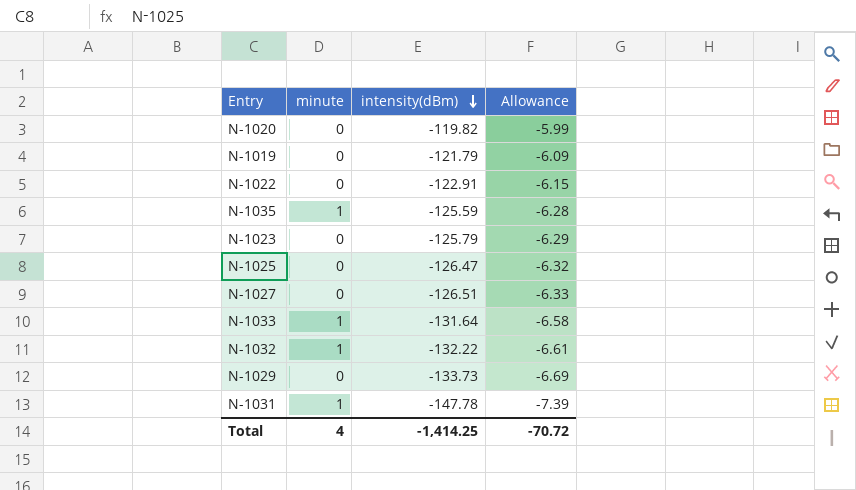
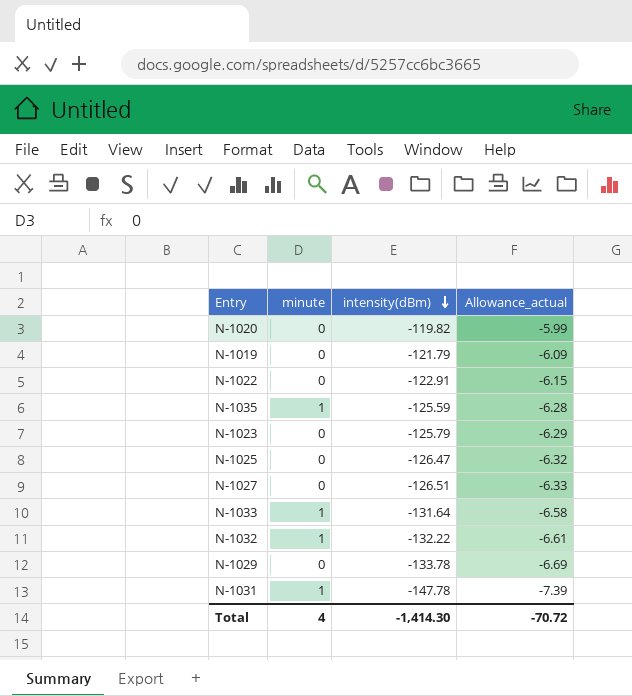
column name: Allowance -> Allowance_actual
N-1029 | intensity(dBm): -133.73 -> -133.78
Total | intensity(dBm): -1,414.25 -> -1,414.30

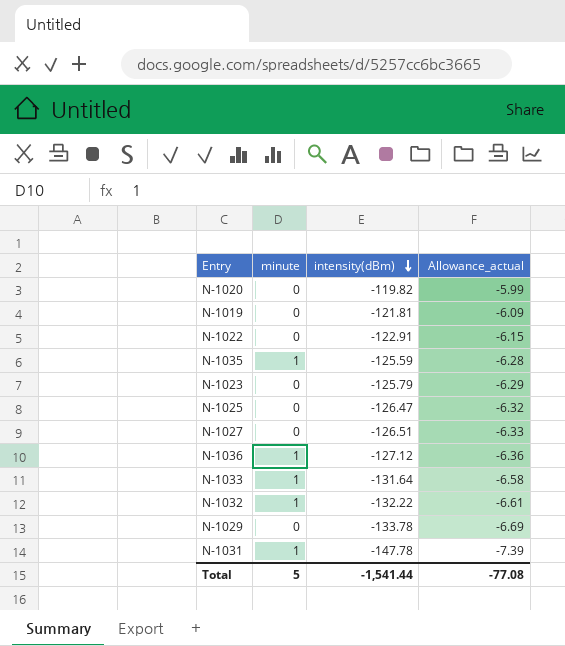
N-1019 | intensity(dBm): -121.79 -> -121.81
row N-1036: none -> 1 | -127.12 | -6.36
Total | minute: 4 -> 5
Total | intensity(dBm): -1,414.30 -> -1,541.44
Total | Allowance_actual: -70.72 -> -77.08

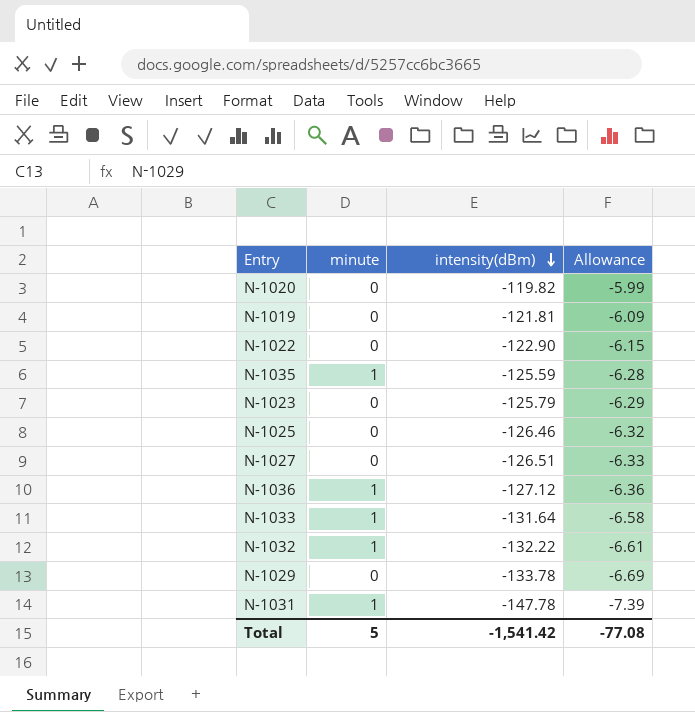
column name: Allowance_actual -> Allowance
N-1022 | intensity(dBm): -122.91 -> -122.90
N-1025 | intensity(dBm): -126.47 -> -126.46
Total | intensity(dBm): -1,541.44 -> -1,541.42

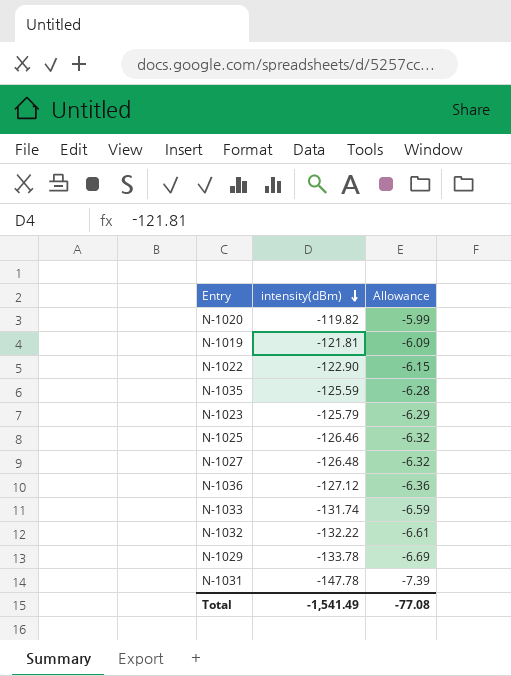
column minute | position: 2 -> none
N-1027 | intensity(dBm): -126.51 -> -126.48
N-1027 | Allowance: -6.33 -> -6.32
N-1033 | intensity(dBm): -131.64 -> -131.74
N-1033 | Allowance: -6.58 -> -6.59
Total | intensity(dBm): -1,541.42 -> -1,541.49

